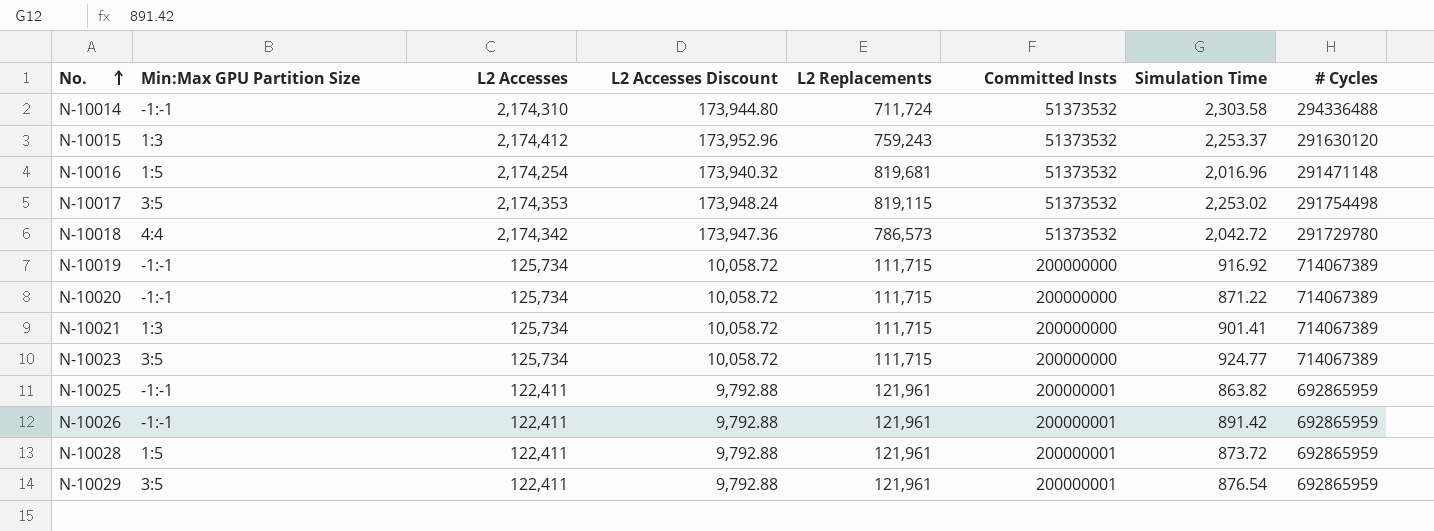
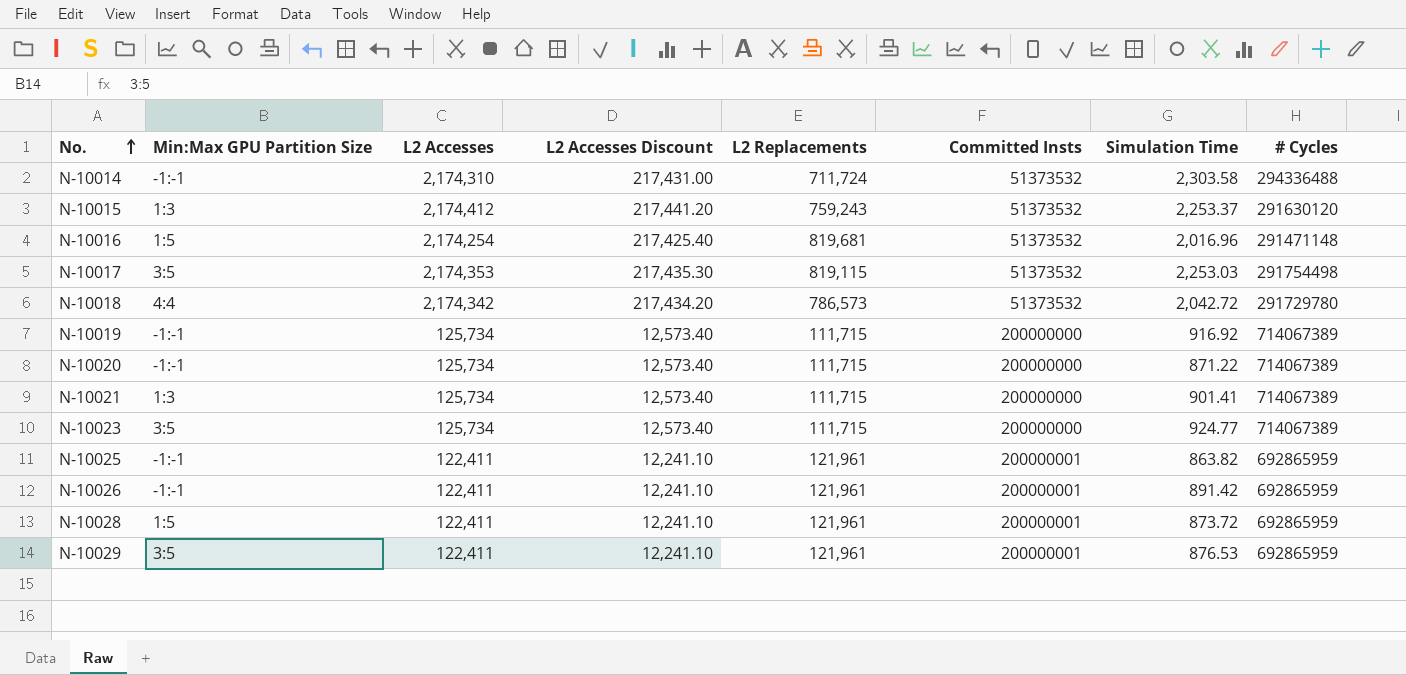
column L2 Accesses Discount | formula: [L2 Accesses] * 0.08 -> [L2 Accesses] * 0.1
N-10017 | Simulation Time: 2,253.02 -> 2,253.03
N-10029 | Simulation Time: 876.54 -> 876.53

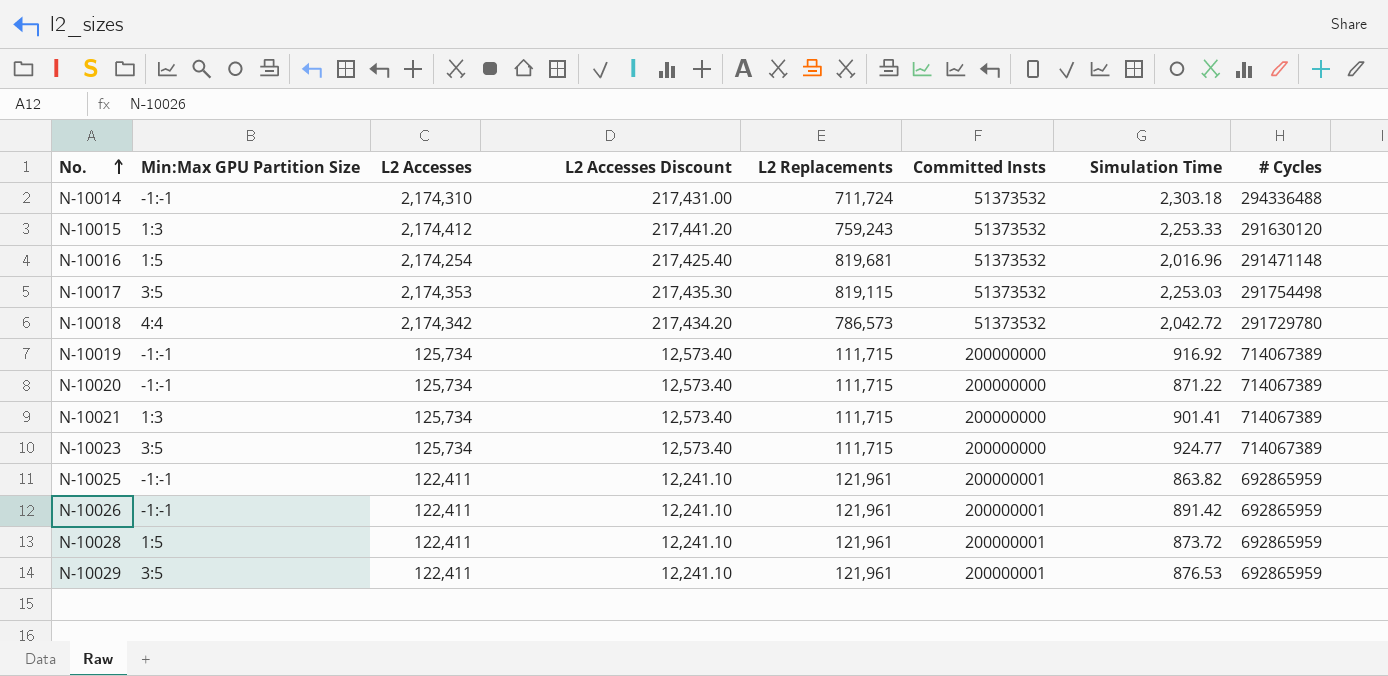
N-10014 | Simulation Time: 2,303.58 -> 2,303.18
N-10015 | Simulation Time: 2,253.37 -> 2,253.33

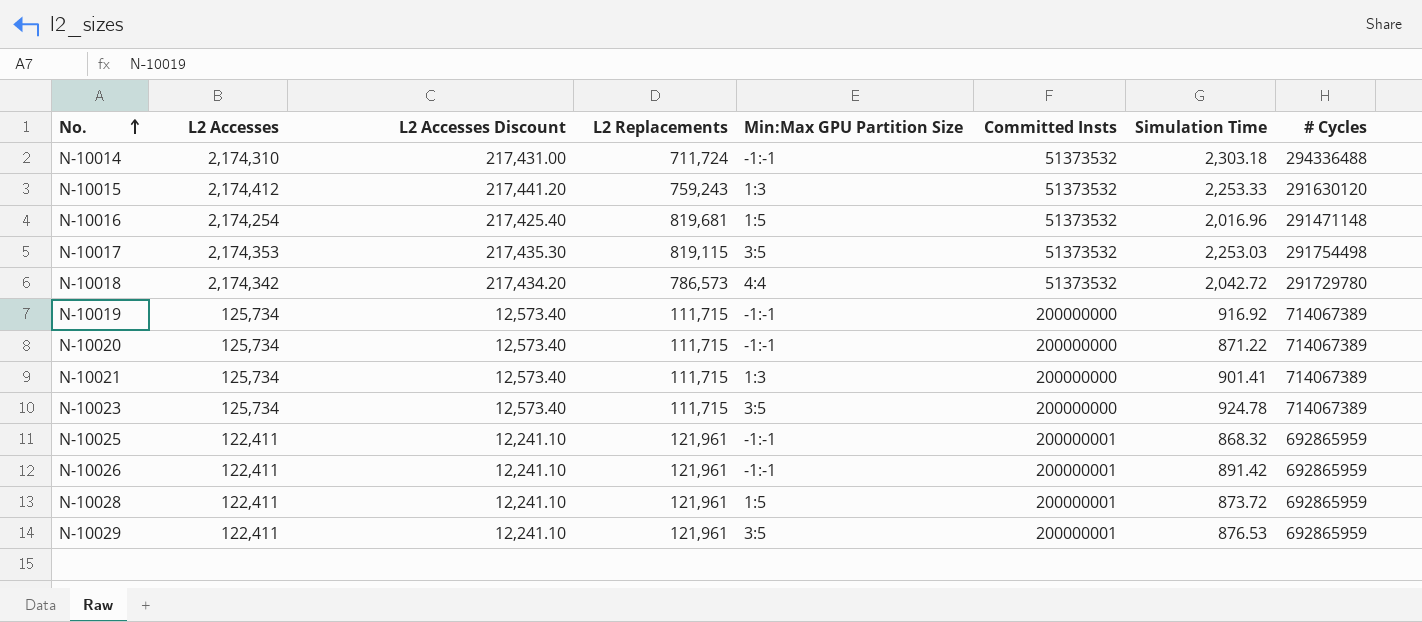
column Min:Max GPU Partition Size | position: 2 -> 5
N-10023 | Simulation Time: 924.77 -> 924.78
N-10025 | Simulation Time: 863.82 -> 868.32

